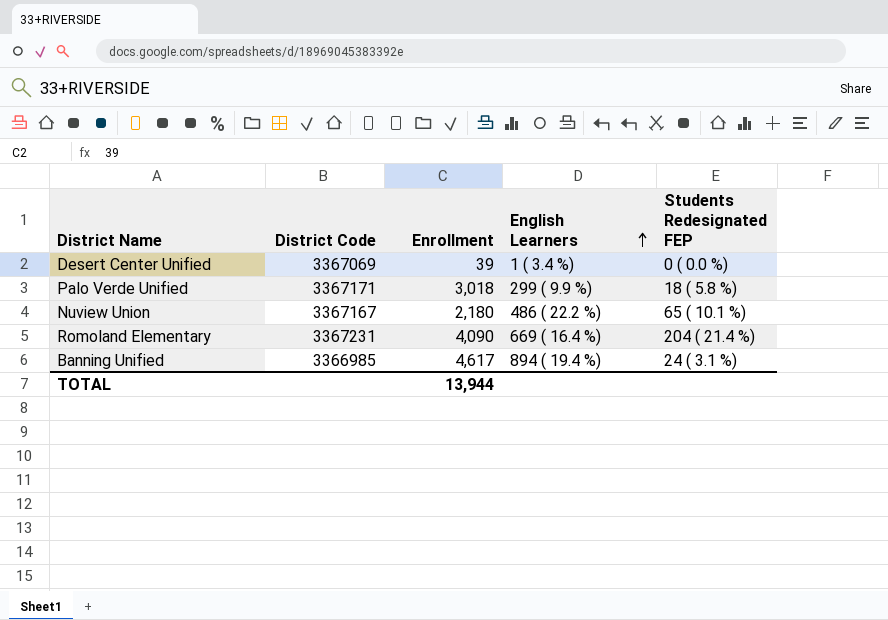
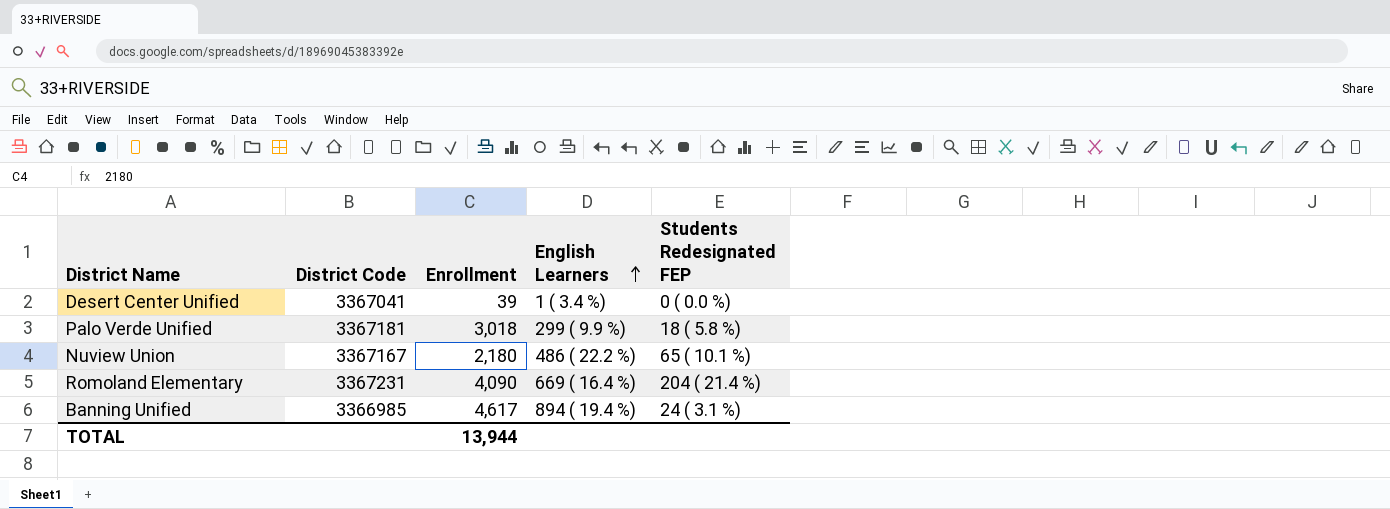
Desert Center Unified | District Code: 3367069 -> 3367041
Palo Verde Unified | District Code: 3367171 -> 3367181

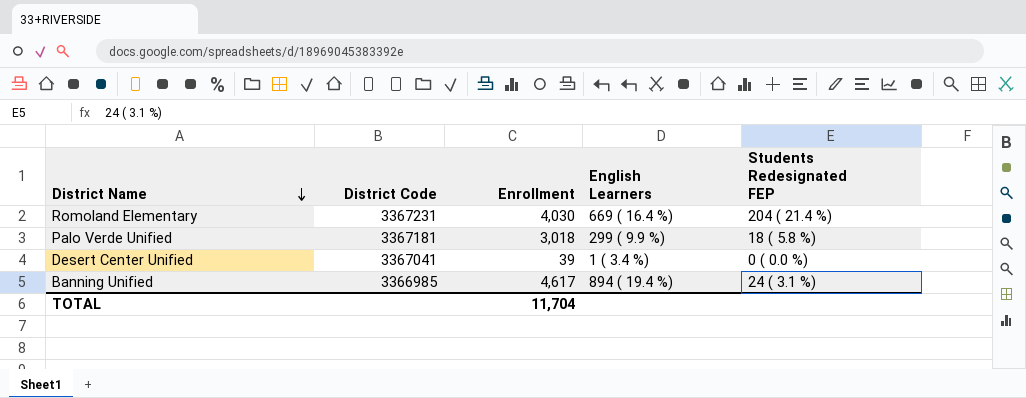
row order: English Learners ascending -> District Name descending
row Nuview Union: 3367167 | 2,180 | 486 ( 22.2 %) | 65 ( 10.1 %) -> none
Romoland Elementary | Enrollment: 4,090 -> 4,030
TOTAL | Enrollment: 13,944 -> 11,704

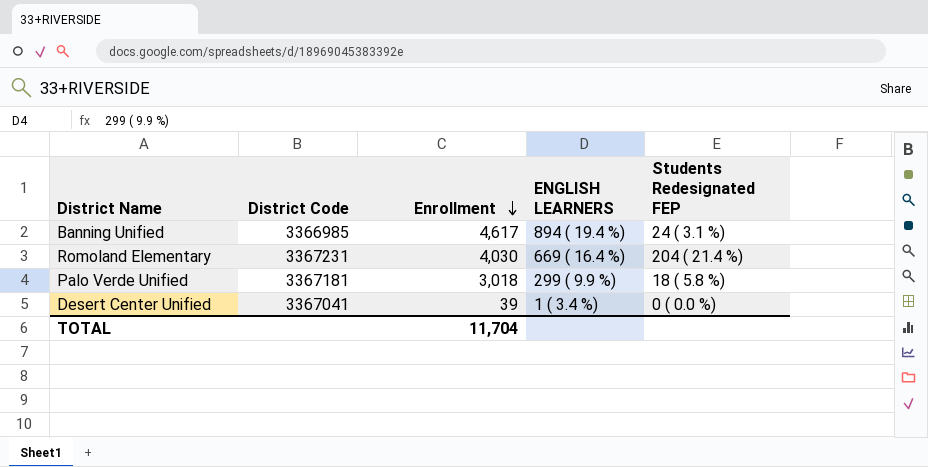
row order: District Name descending -> Enrollment descending
column name: English Learners -> ENGLISH LEARNERS

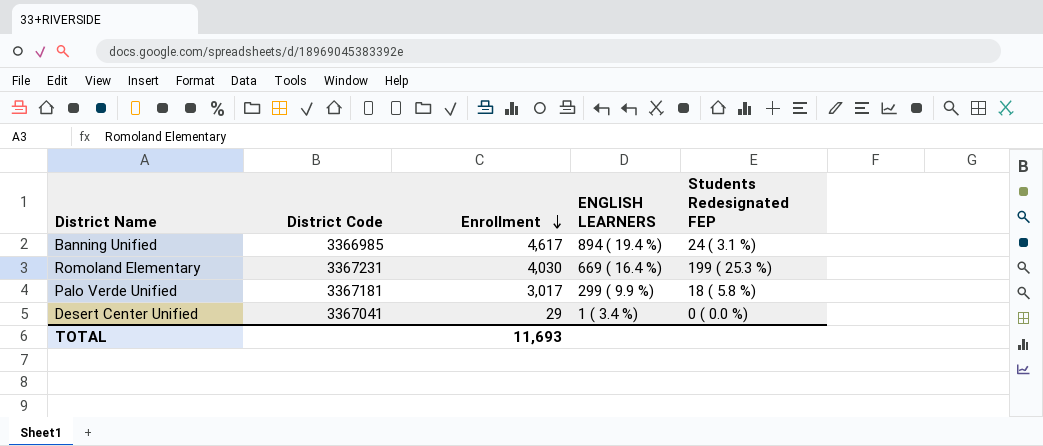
Romoland Elementary | Students Redesignated FEP: 204 ( 21.4 %) -> 199 ( 25.3 %)
Palo Verde Unified | Enrollment: 3,018 -> 3,017
Desert Center Unified | Enrollment: 39 -> 29
TOTAL | Enrollment: 11,704 -> 11,693

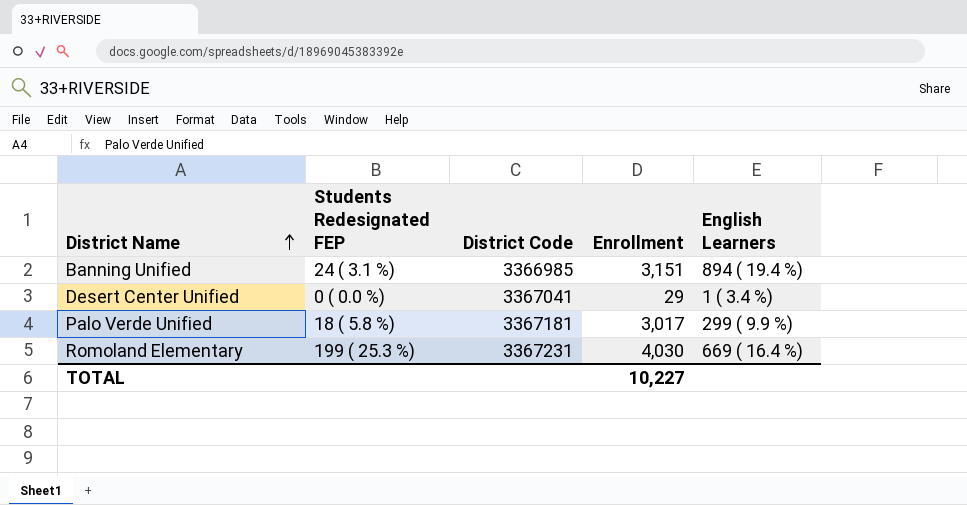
row order: Enrollment descending -> District Name ascending
column Students Redesignated FEP | position: 5 -> 2
column name: ENGLISH LEARNERS -> English Learners
Banning Unified | Enrollment: 4,617 -> 3,151
TOTAL | Enrollment: 11,693 -> 10,227

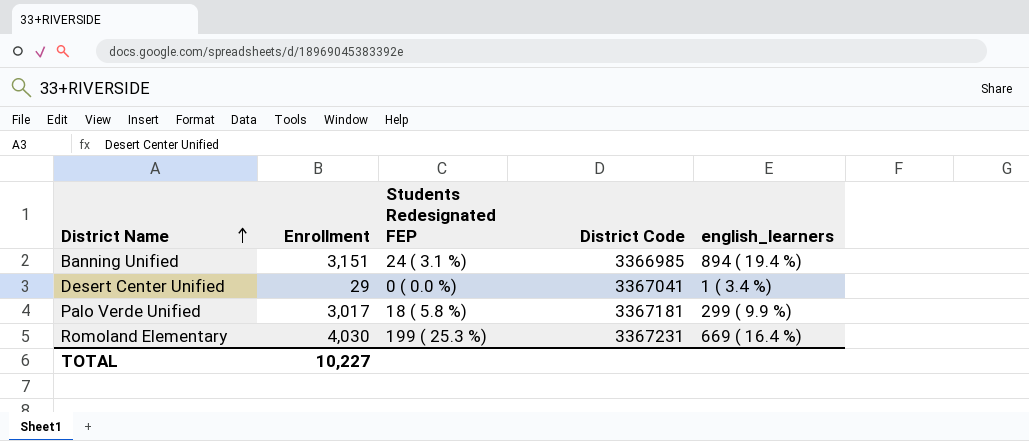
column Enrollment | position: 4 -> 2
column name: English Learners -> english_learners

